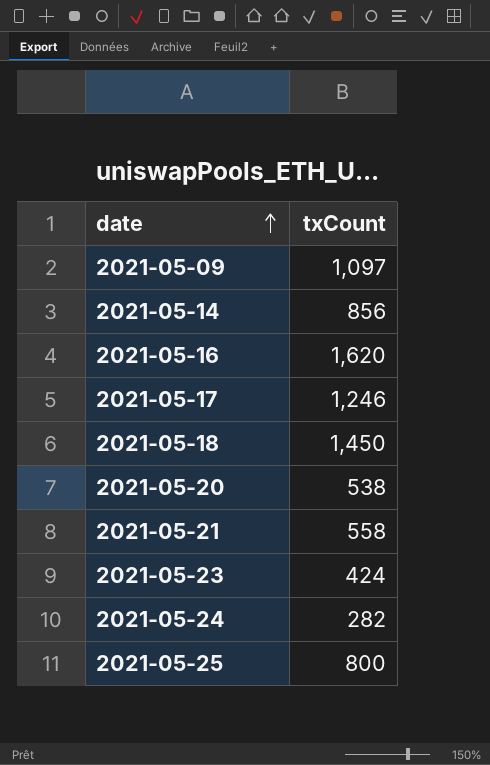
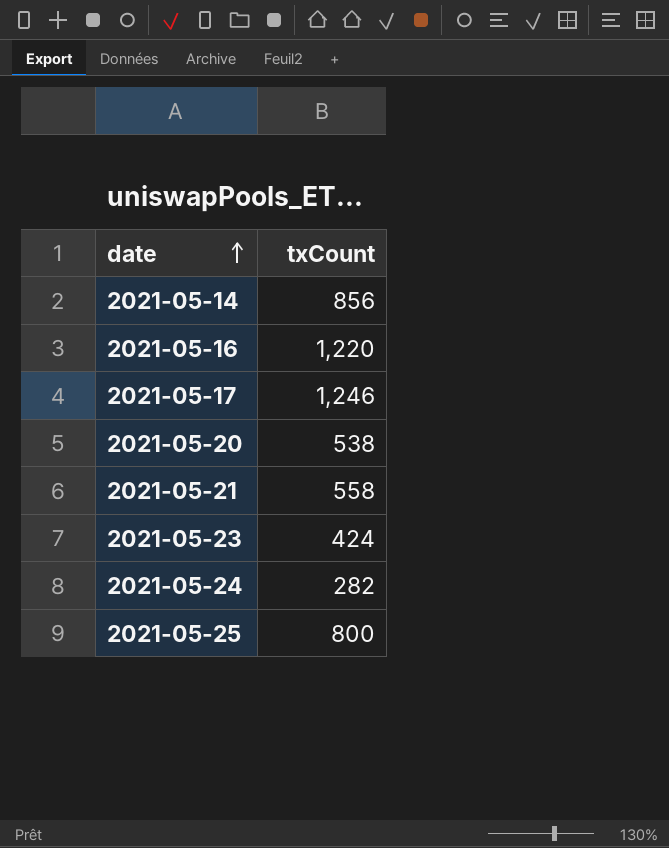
row 2021-05-09: 1,097 -> none
row 2021-05-18: 1,450 -> none
2021-05-16 | txCount: 1,620 -> 1,220

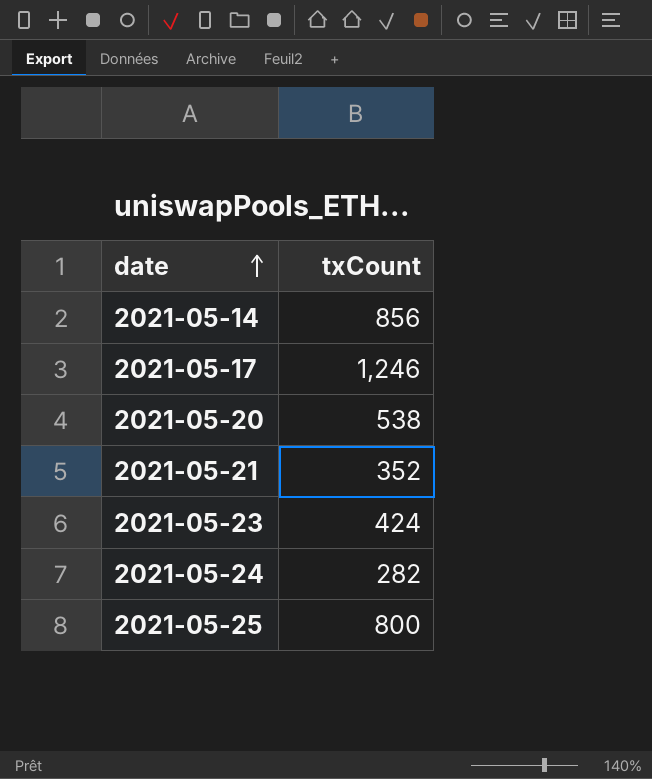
row 2021-05-16: 1,220 -> none
2021-05-21 | txCount: 558 -> 352

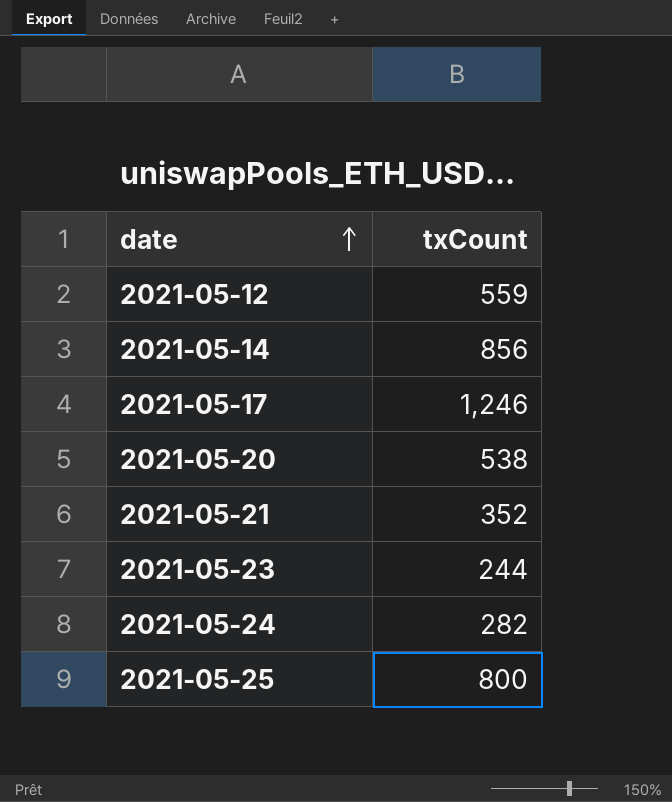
row 2021-05-12: none -> 559
2021-05-23 | txCount: 424 -> 244

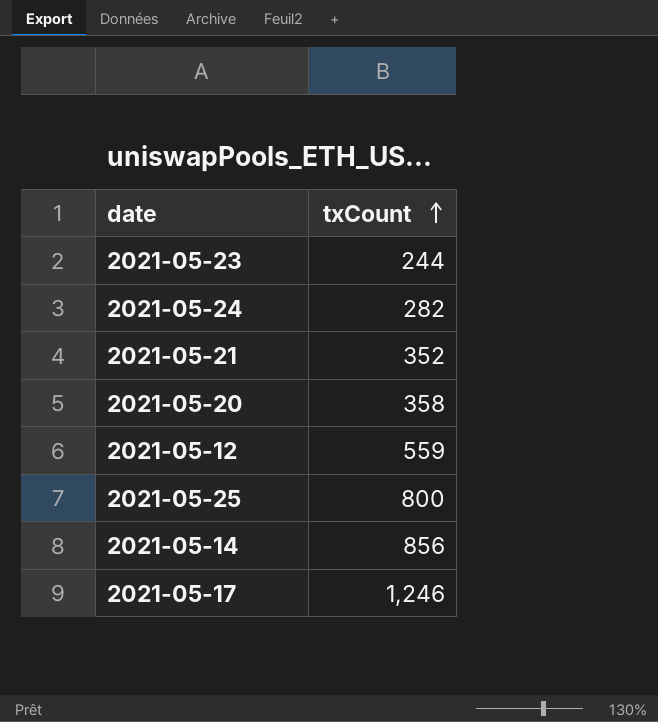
row order: date ascending -> txCount ascending
2021-05-20 | txCount: 538 -> 358

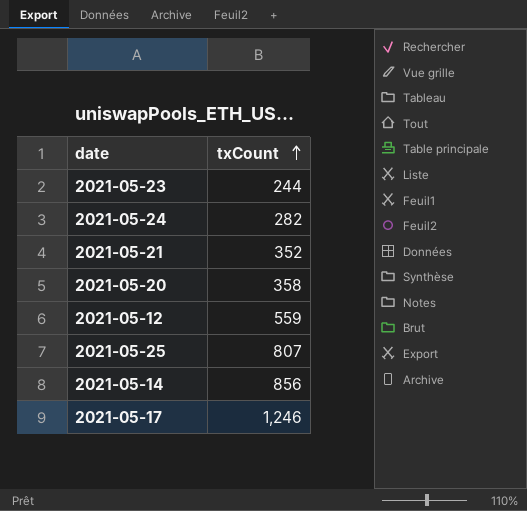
2021-05-25 | txCount: 800 -> 807

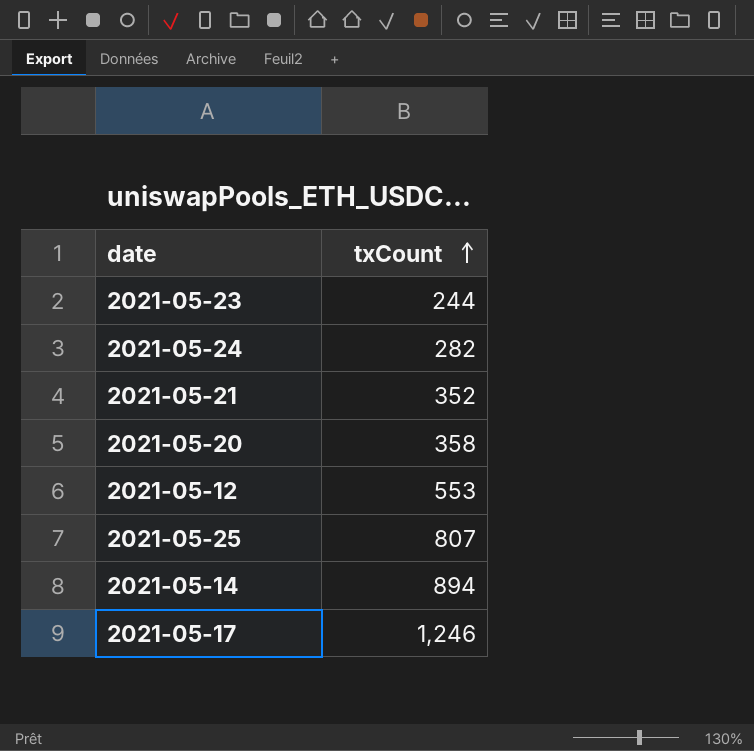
2021-05-12 | txCount: 559 -> 553
2021-05-14 | txCount: 856 -> 894

